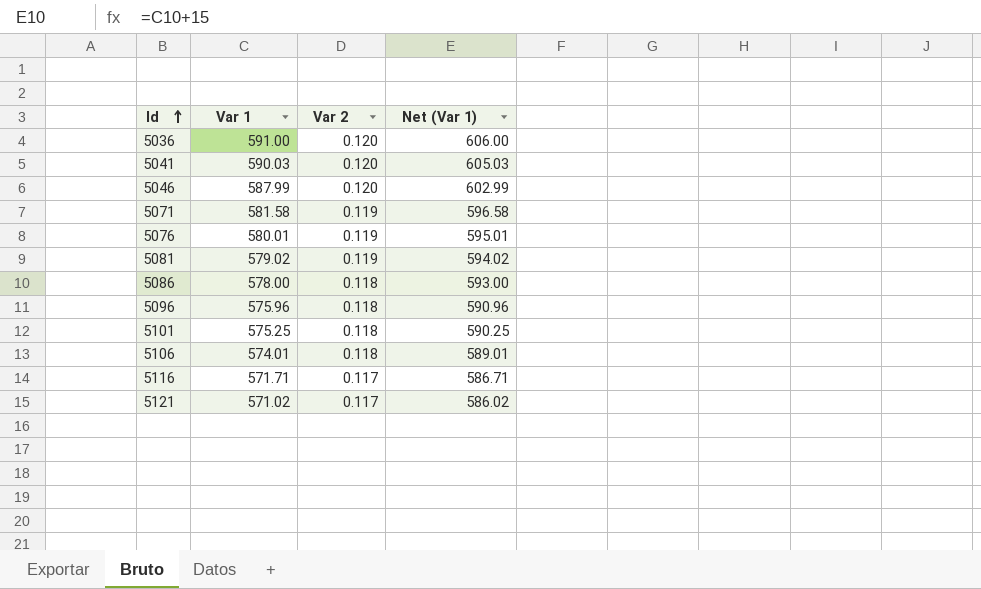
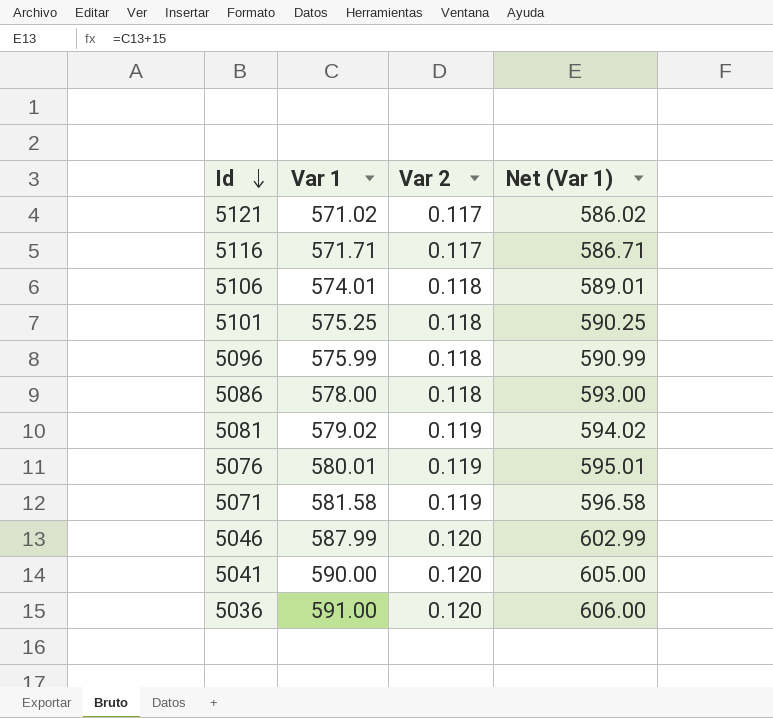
row order: Id ascending -> Id descending
5096 | Var 1: 575.96 -> 575.99
5096 | Net (Var 1): 590.96 -> 590.99
5041 | Var 1: 590.03 -> 590.00
5041 | Net (Var 1): 605.03 -> 605.00

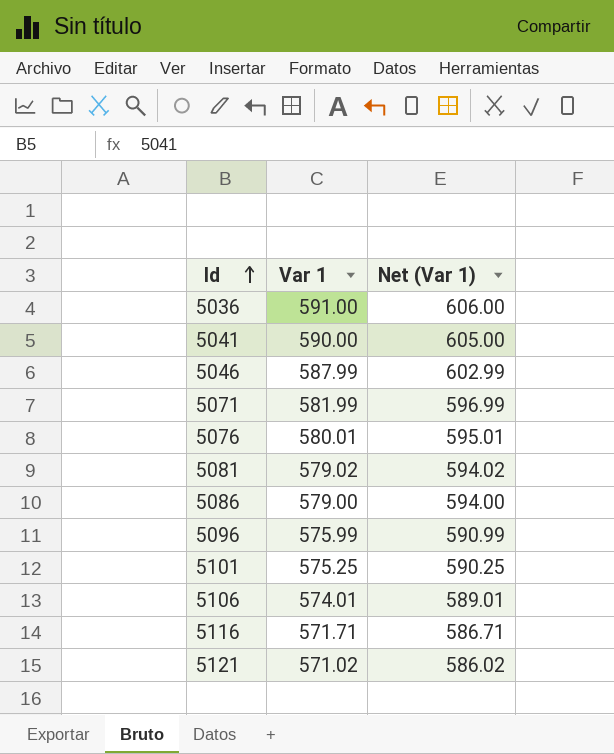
row order: Id descending -> Id ascending
column Var 2 | position: 3 -> none
5071 | Var 1: 581.58 -> 581.99
5071 | Net (Var 1): 596.58 -> 596.99
5086 | Var 1: 578.00 -> 579.00
5086 | Net (Var 1): 593.00 -> 594.00

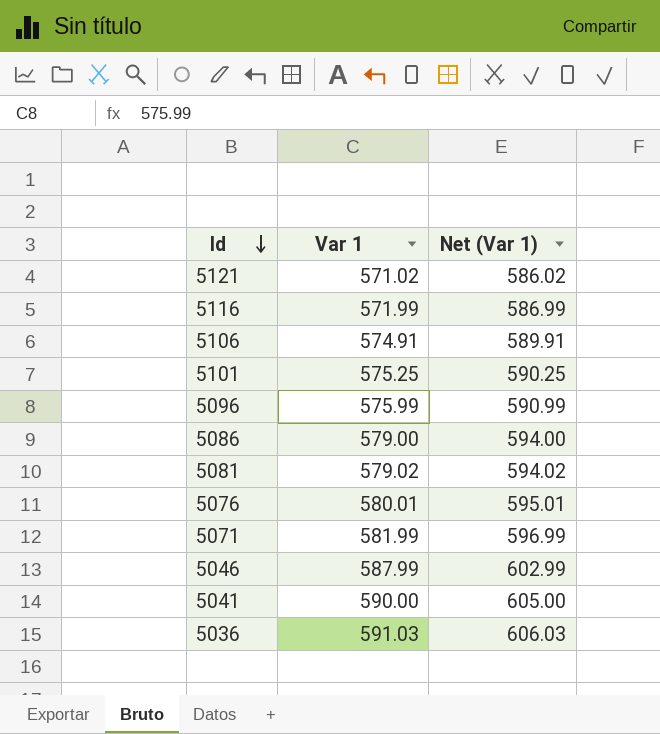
row order: Id ascending -> Id descending
5116 | Var 1: 571.71 -> 571.99
5116 | Net (Var 1): 586.71 -> 586.99
5106 | Var 1: 574.01 -> 574.91
5106 | Net (Var 1): 589.01 -> 589.91
5036 | Var 1: 591.00 -> 591.03
5036 | Net (Var 1): 606.00 -> 606.03

